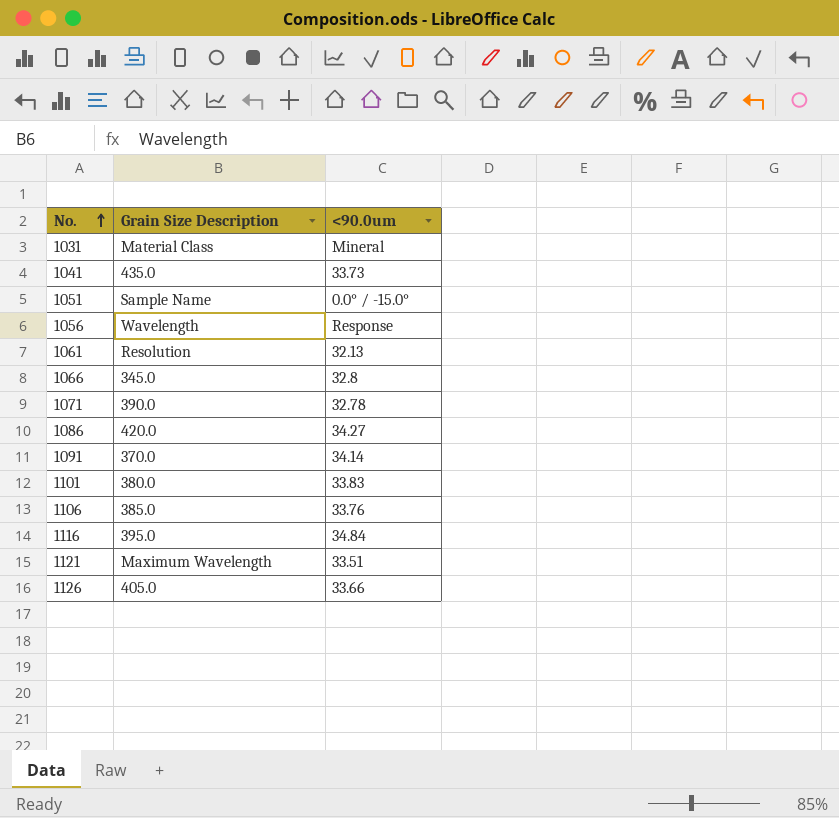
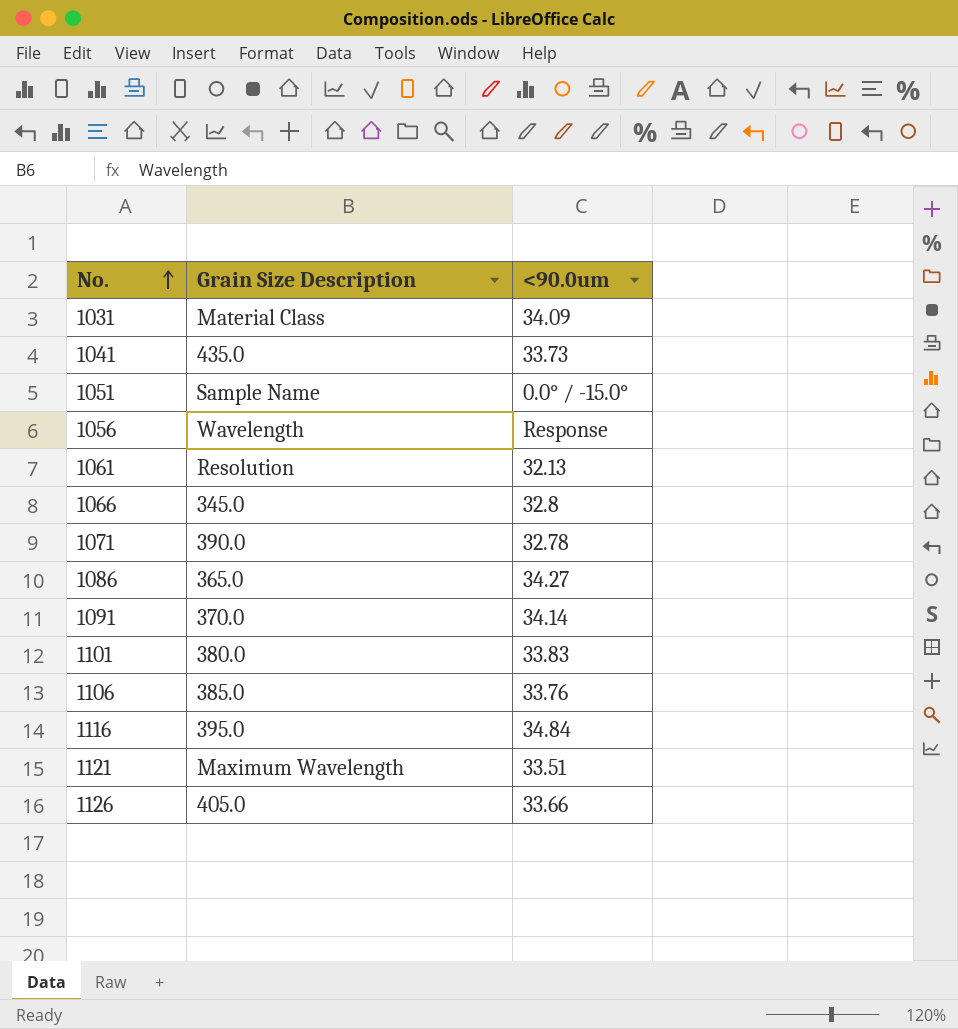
1031 | <90.0um: Mineral -> 34.09
1086 | Grain Size Description: 420.0 -> 365.0

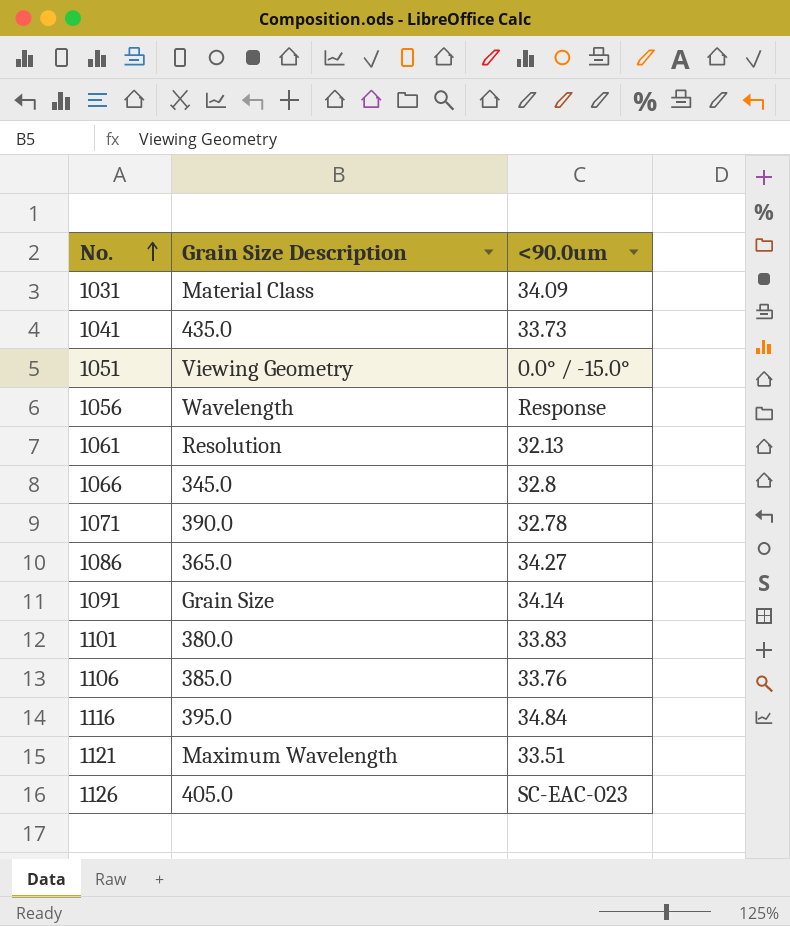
1051 | Grain Size Description: Sample Name -> Viewing Geometry
1091 | Grain Size Description: 370.0 -> Grain Size
1126 | <90.0um: 33.66 -> SC-EAC-023

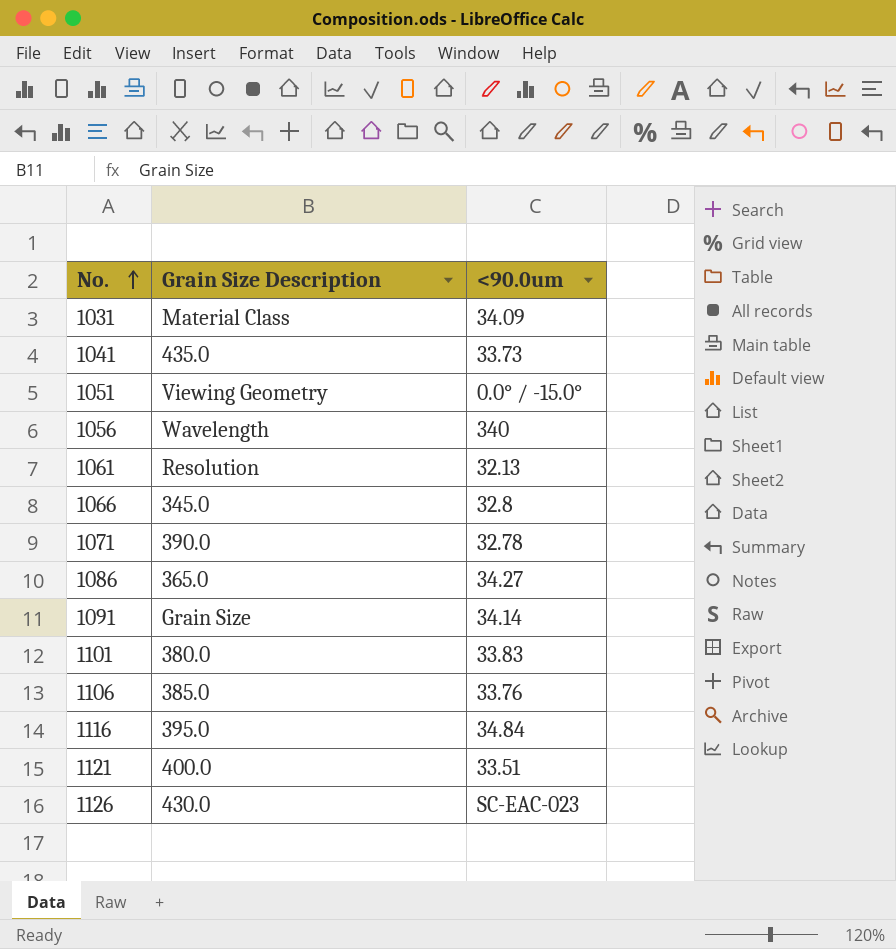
1056 | <90.0um: Response -> 340
1121 | Grain Size Description: Maximum Wavelength -> 400.0
1126 | Grain Size Description: 405.0 -> 430.0

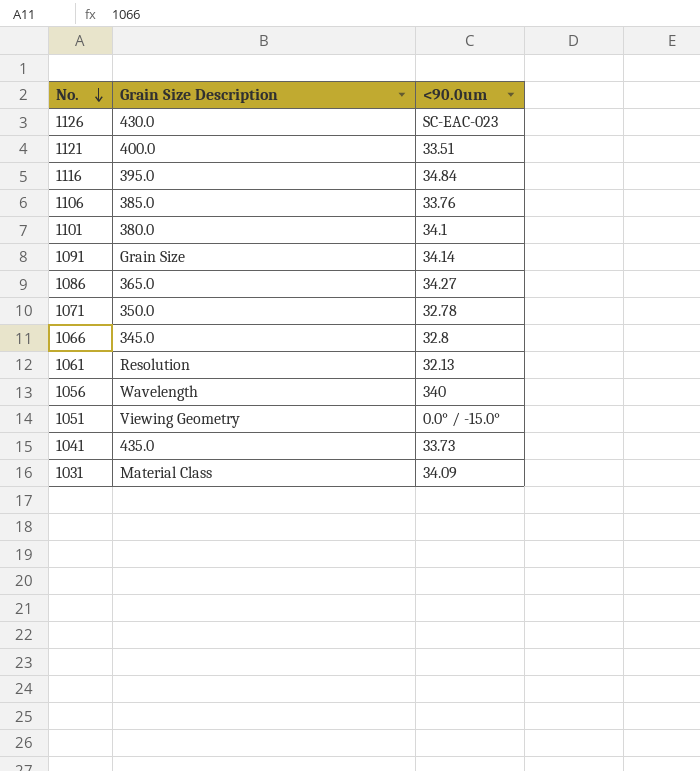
row order: No. ascending -> No. descending
1101 | <90.0um: 33.83 -> 34.1
1071 | Grain Size Description: 390.0 -> 350.0

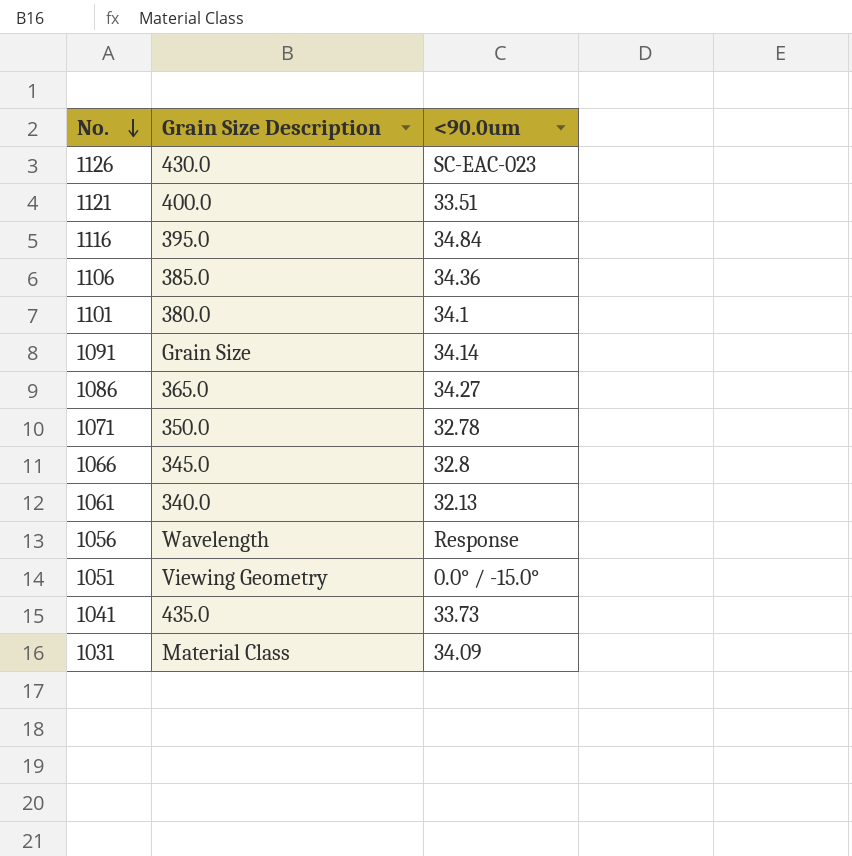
1106 | <90.0um: 33.76 -> 34.36
1061 | Grain Size Description: Resolution -> 340.0
1056 | <90.0um: 340 -> Response

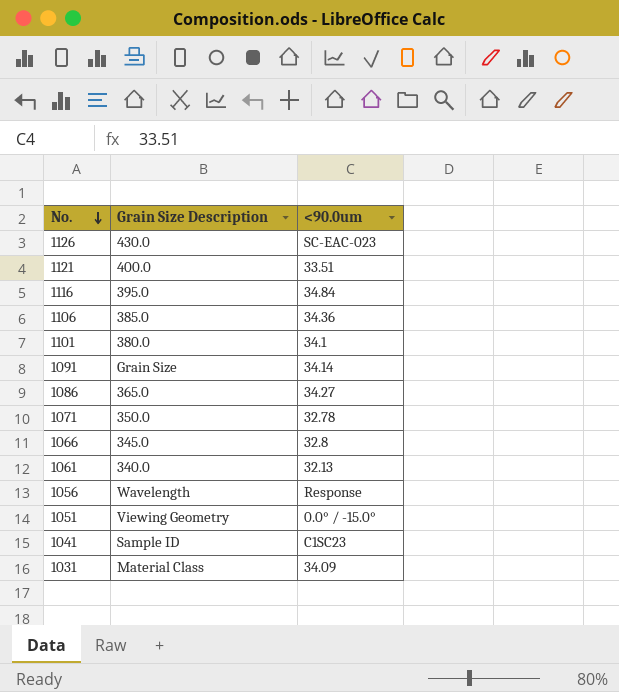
1041 | Grain Size Description: 435.0 -> Sample ID
1041 | <90.0um: 33.73 -> C1SC23

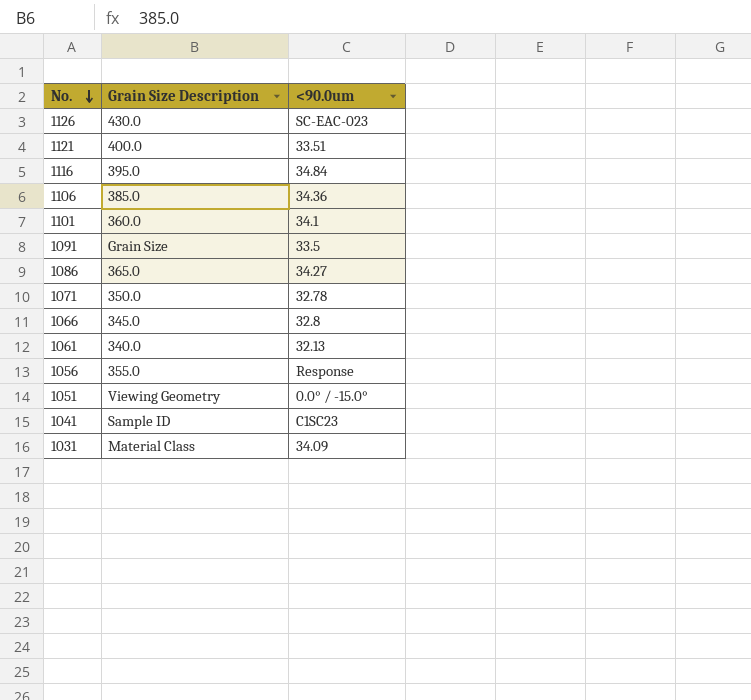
1101 | Grain Size Description: 380.0 -> 360.0
1091 | <90.0um: 34.14 -> 33.5
1056 | Grain Size Description: Wavelength -> 355.0

